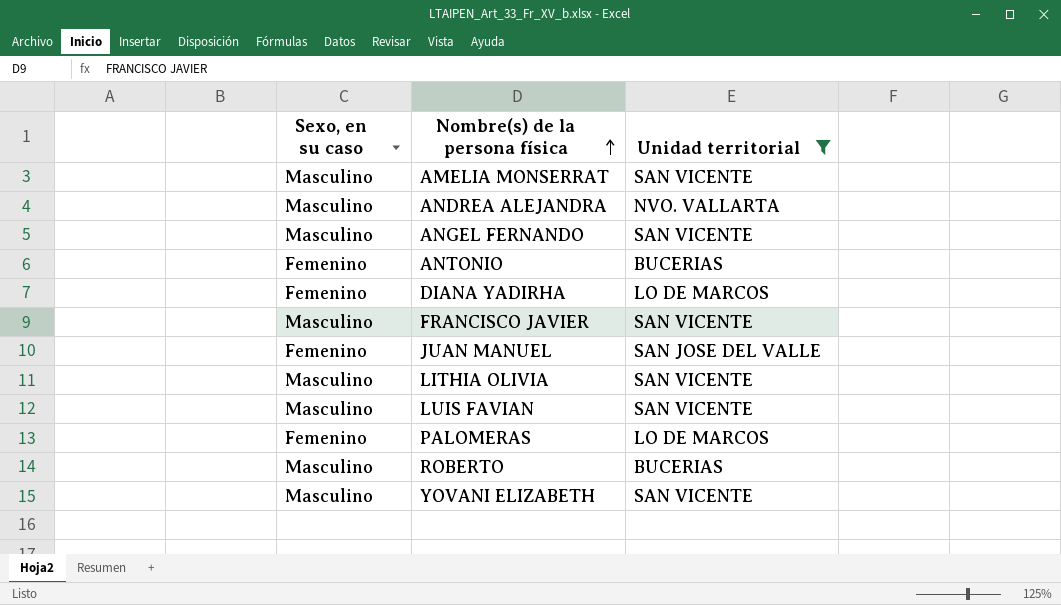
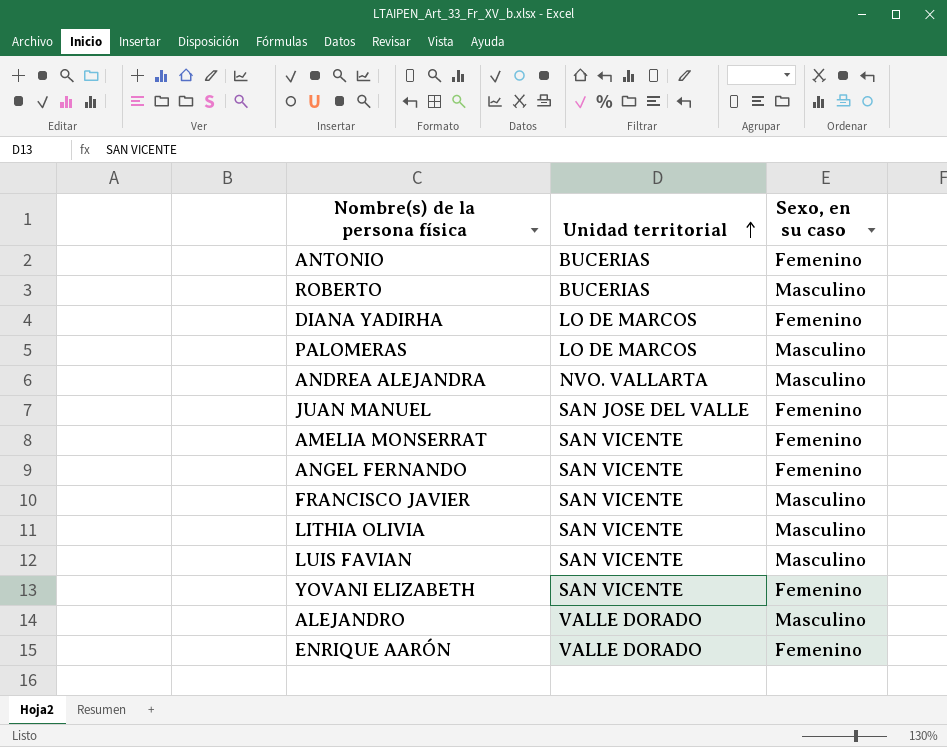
filter: Unidad territorial != VALLE DORADO -> none
row order: Nombre(s) de la persona física ascending -> Unidad territorial ascending
column Sexo, en su caso | position: 1 -> 3
PALOMERAS | Sexo, en su caso: Femenino -> Masculino
AMELIA MONSERRAT | Sexo, en su caso: Masculino -> Femenino
ANGEL FERNANDO | Sexo, en su caso: Masculino -> Femenino
YOVANI ELIZABETH | Sexo, en su caso: Masculino -> Femenino

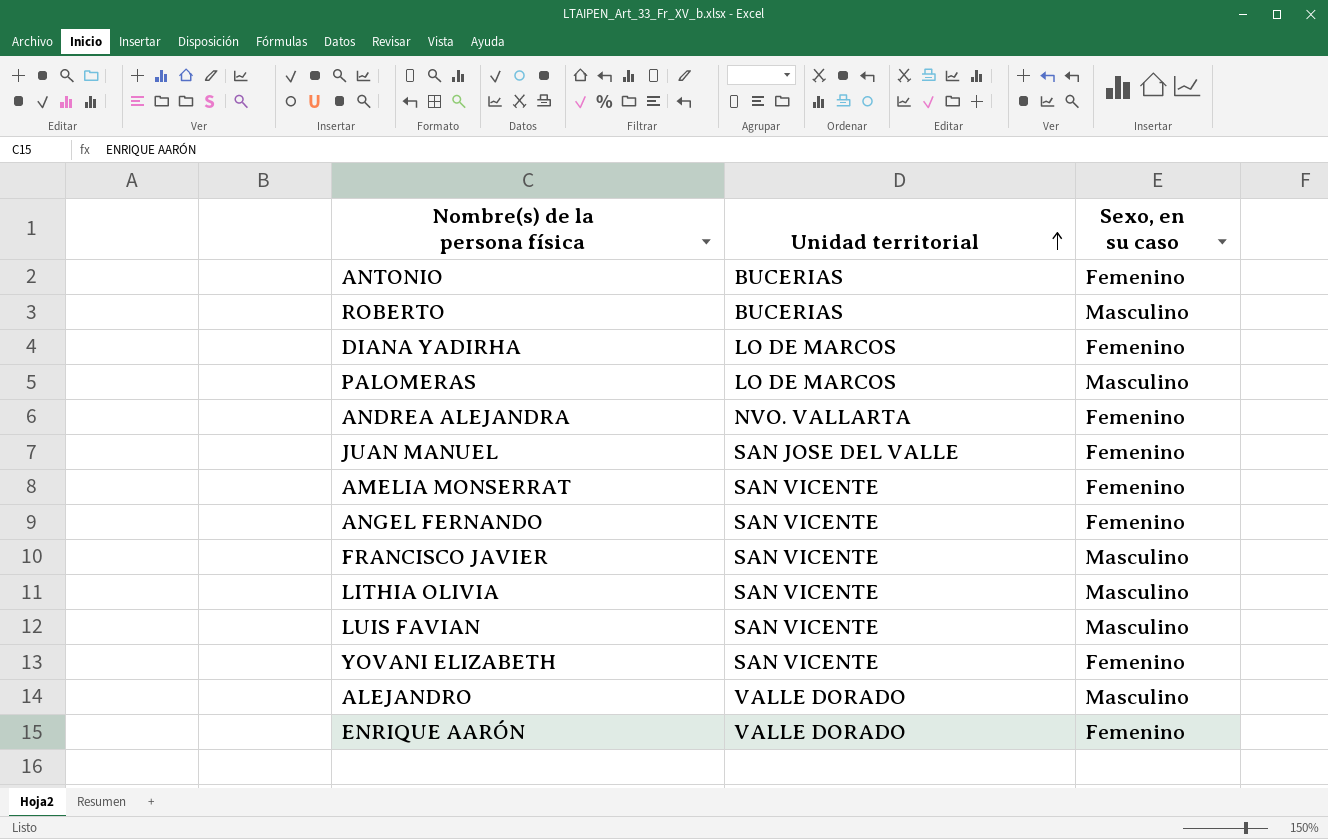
ANDREA ALEJANDRA | Sexo, en su caso: Masculino -> Femenino

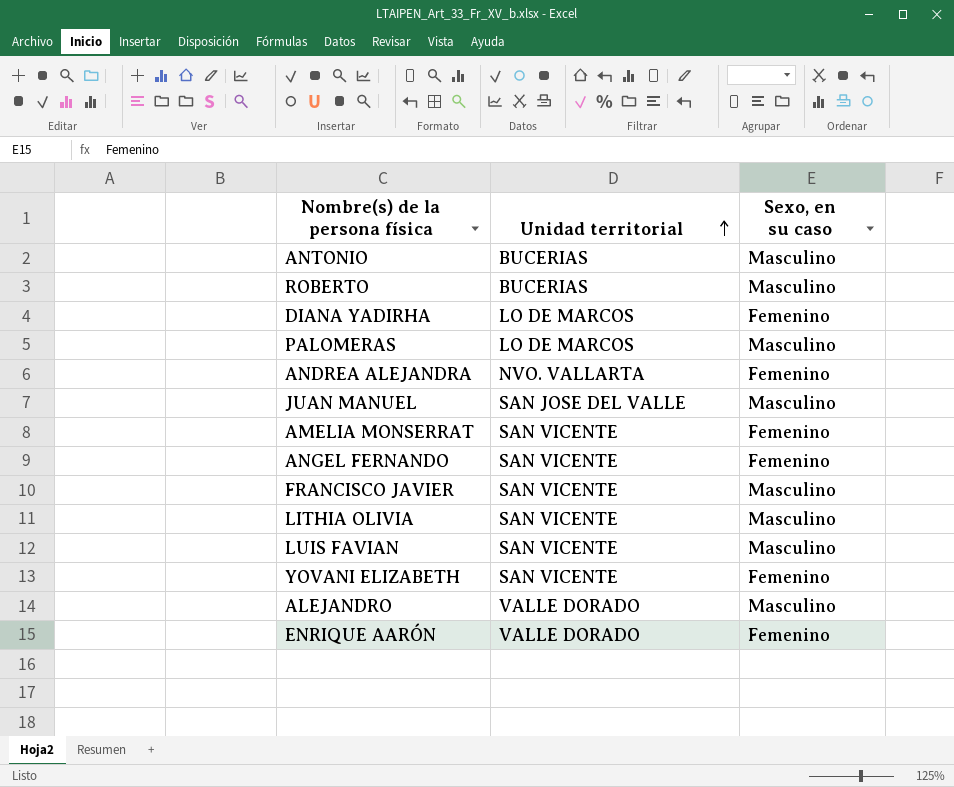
ANTONIO | Sexo, en su caso: Femenino -> Masculino
JUAN MANUEL | Sexo, en su caso: Femenino -> Masculino

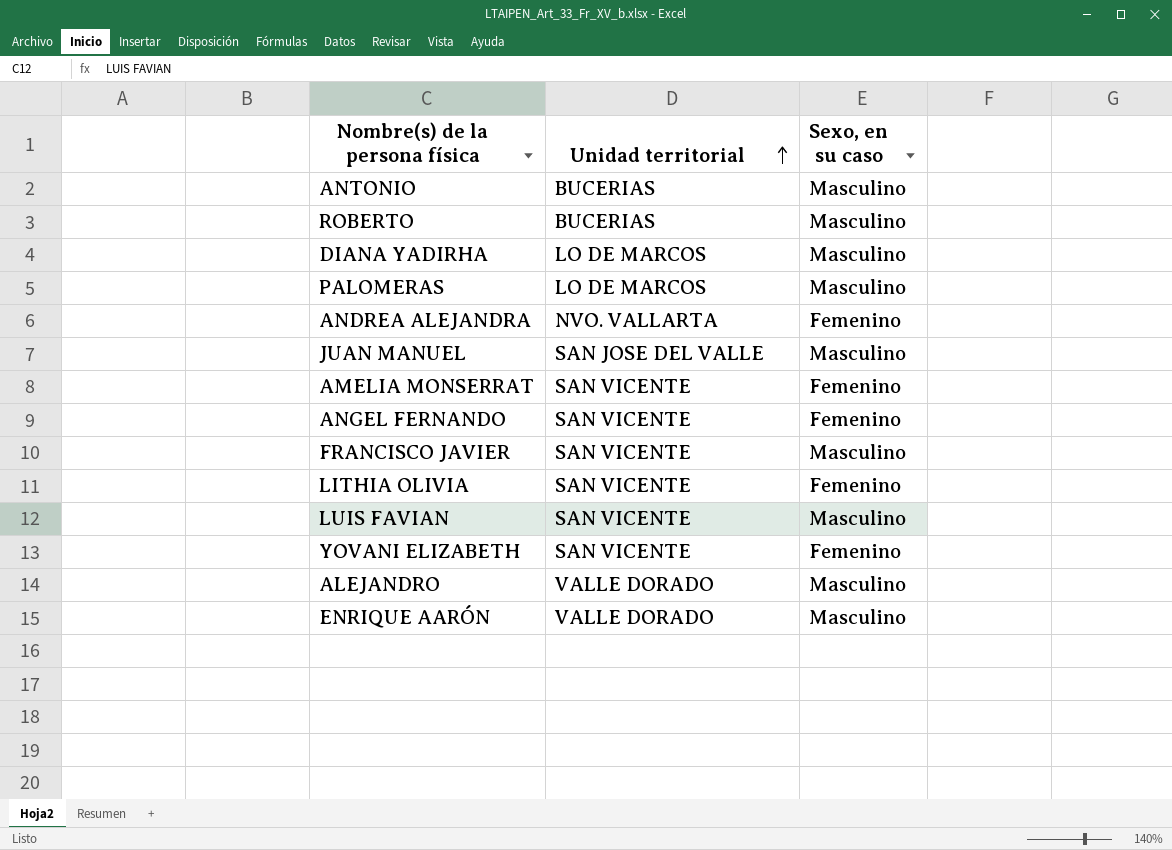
DIANA YADIRHA | Sexo, en su caso: Femenino -> Masculino
LITHIA OLIVIA | Sexo, en su caso: Masculino -> Femenino
ENRIQUE AARÓN | Sexo, en su caso: Femenino -> Masculino

